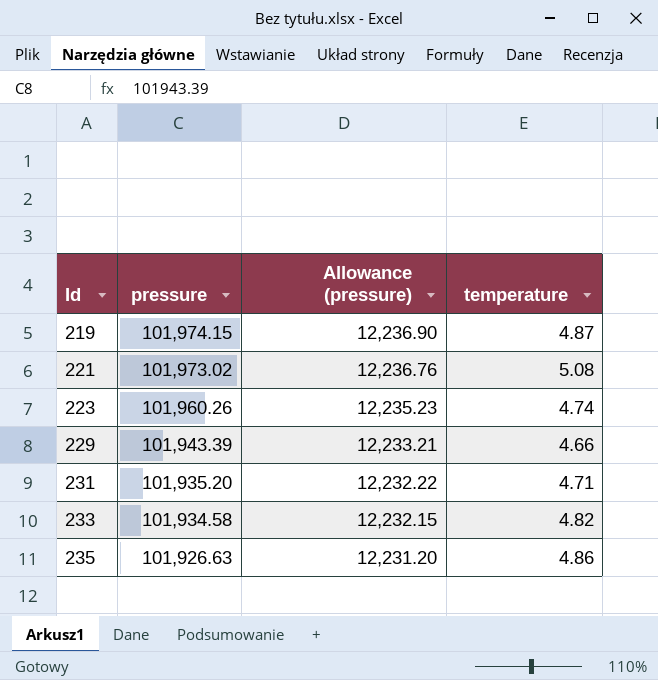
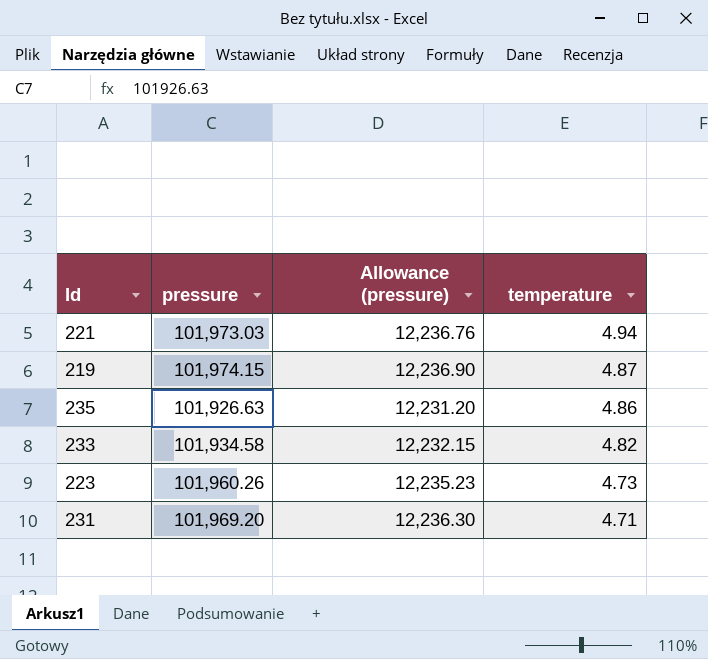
row order: Id ascending -> temperature descending
row 229: 101,943.39 | 12,233.21 | 4.66 -> none
221 | pressure: 101,973.02 -> 101,973.03
221 | temperature: 5.08 -> 4.94
223 | temperature: 4.74 -> 4.73
231 | pressure: 101,935.20 -> 101,969.20
231 | Allowance (pressure): 12,232.22 -> 12,236.30

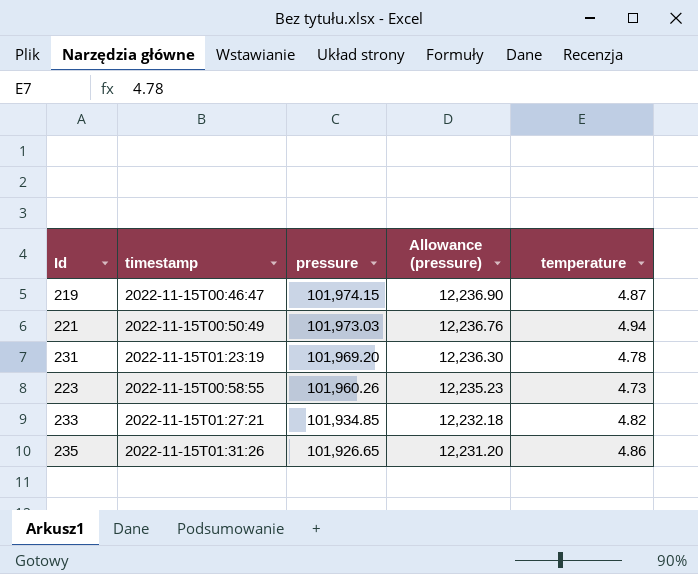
row order: temperature descending -> pressure descending
column timestamp | position: none -> 2
231 | temperature: 4.71 -> 4.78
233 | pressure: 101,934.58 -> 101,934.85
233 | Allowance (pressure): 12,232.15 -> 12,232.18
235 | pressure: 101,926.63 -> 101,926.65

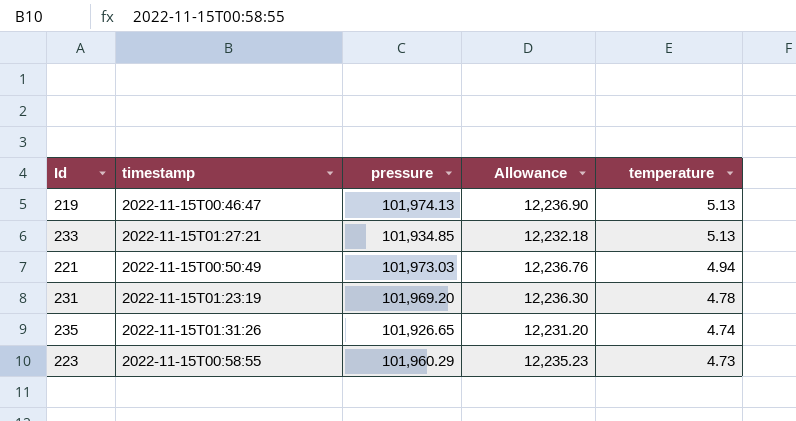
row order: pressure descending -> temperature descending
column name: Allowance (pressure) -> Allowance
219 | pressure: 101,974.15 -> 101,974.13
219 | temperature: 4.87 -> 5.13
233 | temperature: 4.82 -> 5.13
235 | temperature: 4.86 -> 4.74
223 | pressure: 101,960.26 -> 101,960.29

